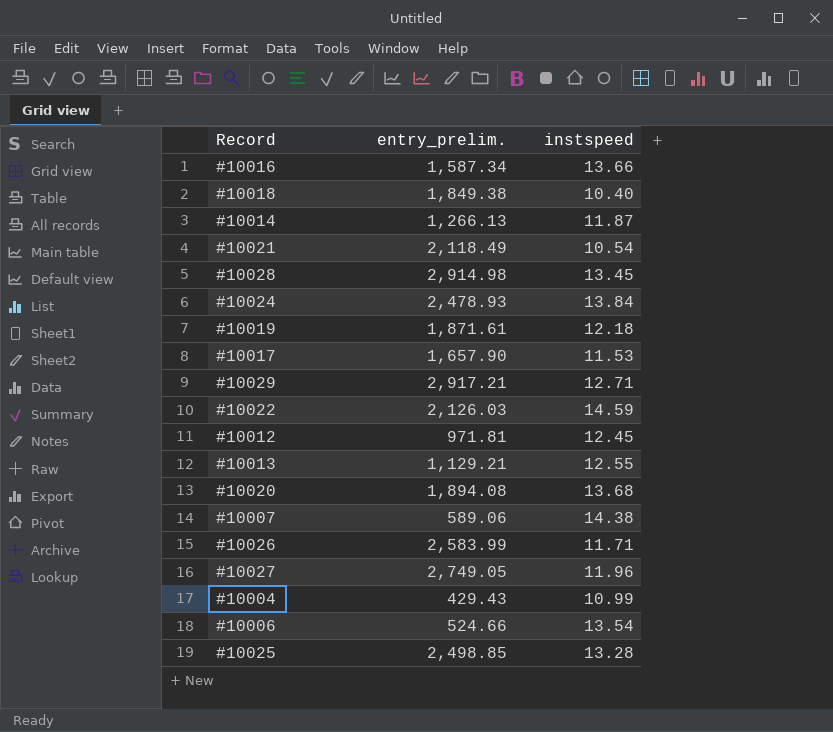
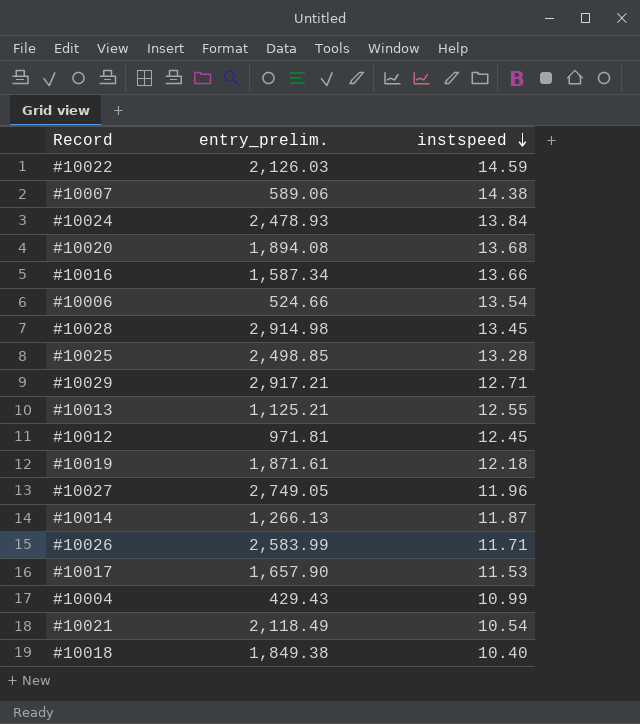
row order: none -> instspeed descending
#10013 | entry_prelim.: 1,129.21 -> 1,125.21

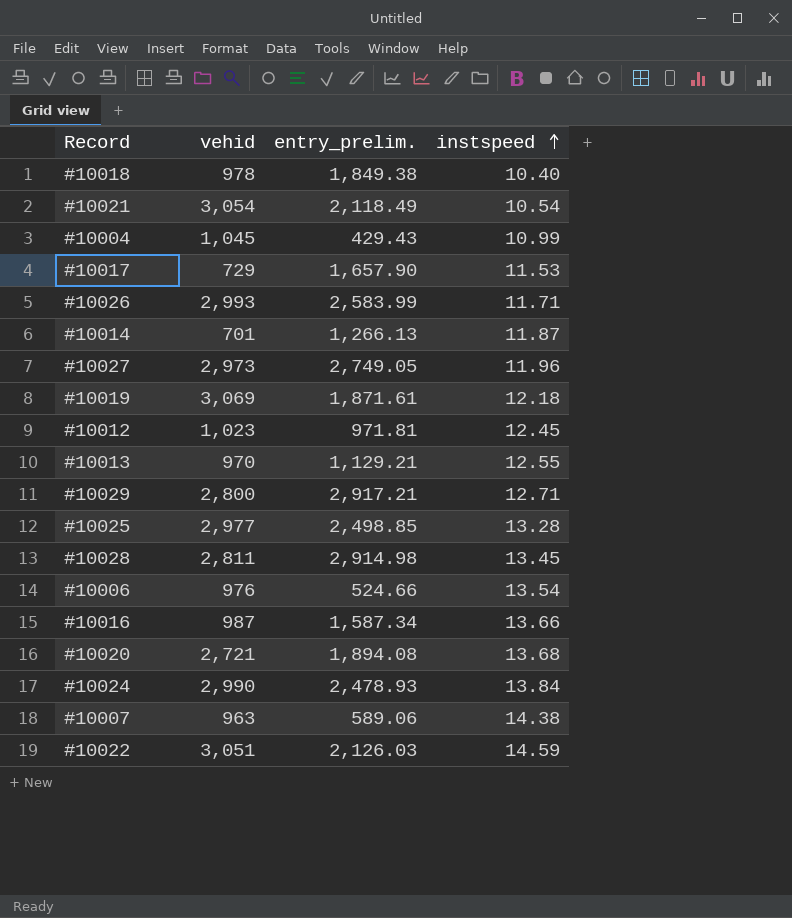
row order: instspeed descending -> instspeed ascending
column vehid | position: none -> 2
#10013 | entry_prelim.: 1,125.21 -> 1,129.21

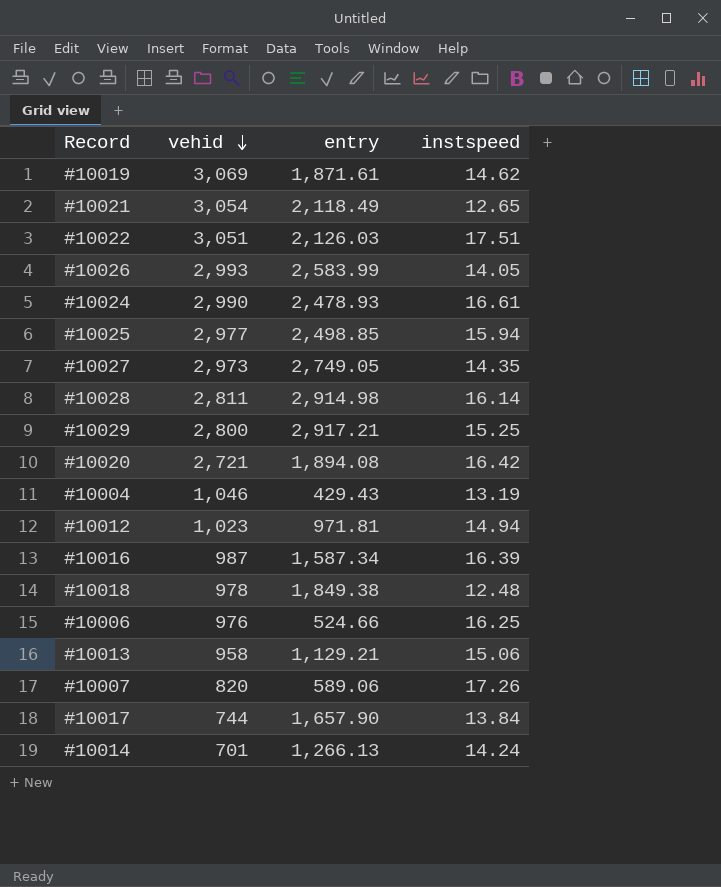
row order: instspeed ascending -> vehid descending
column name: entry_prelim. -> entry
#10019 | instspeed: 12.18 -> 14.62
#10021 | instspeed: 10.54 -> 12.65
#10022 | instspeed: 14.59 -> 17.51
#10026 | instspeed: 11.71 -> 14.05
#10024 | instspeed: 13.84 -> 16.61
#10025 | instspeed: 13.28 -> 15.94
#10027 | instspeed: 11.96 -> 14.35
#10028 | instspeed: 13.45 -> 16.14
#10029 | instspeed: 12.71 -> 15.25
#10020 | instspeed: 13.68 -> 16.42
#10004 | vehid: 1,045 -> 1,046
#10004 | instspeed: 10.99 -> 13.19
#10012 | instspeed: 12.45 -> 14.94
#10016 | instspeed: 13.66 -> 16.39
#10018 | instspeed: 10.40 -> 12.48
#10006 | instspeed: 13.54 -> 16.25
#10013 | vehid: 970 -> 958
#10013 | instspeed: 12.55 -> 15.06
#10007 | vehid: 963 -> 820
#10007 | instspeed: 14.38 -> 17.26
#10017 | vehid: 729 -> 744
#10017 | instspeed: 11.53 -> 13.84
#10014 | instspeed: 11.87 -> 14.24

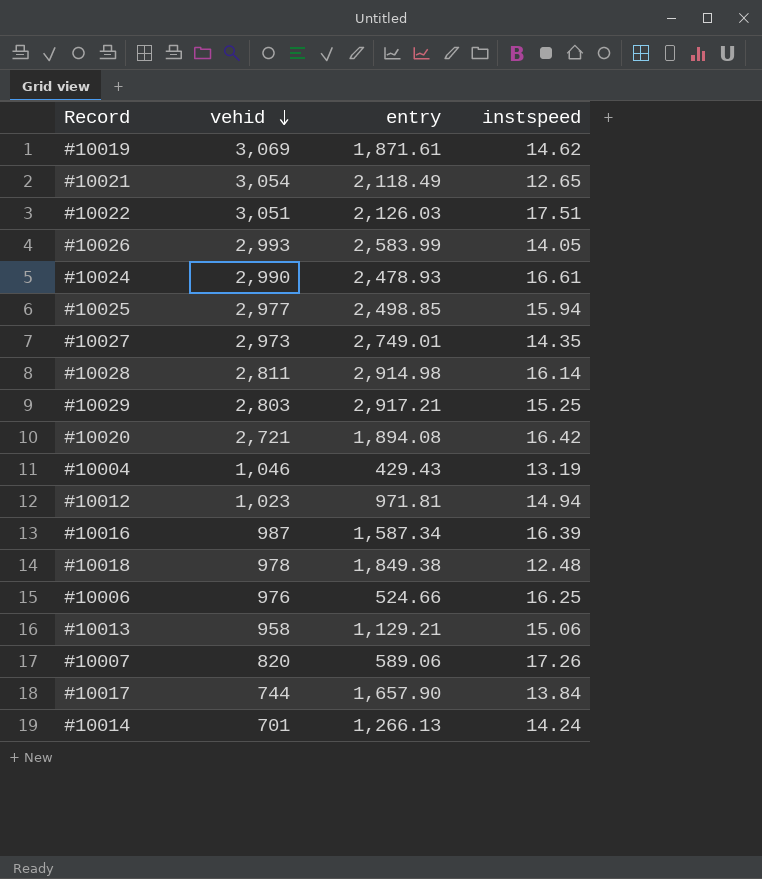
#10027 | entry: 2,749.05 -> 2,749.01
#10029 | vehid: 2,800 -> 2,803

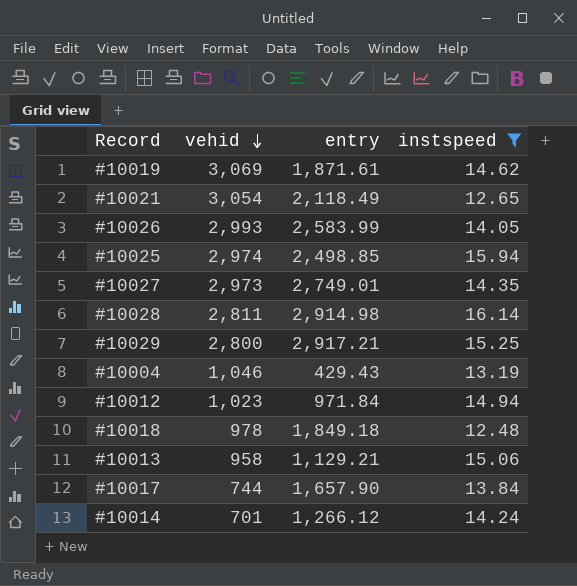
filter: none -> instspeed <= 16.14
#10025 | vehid: 2,977 -> 2,974
#10029 | vehid: 2,803 -> 2,800
#10012 | entry: 971.81 -> 971.84
#10018 | entry: 1,849.38 -> 1,849.18
#10014 | entry: 1,266.13 -> 1,266.12

